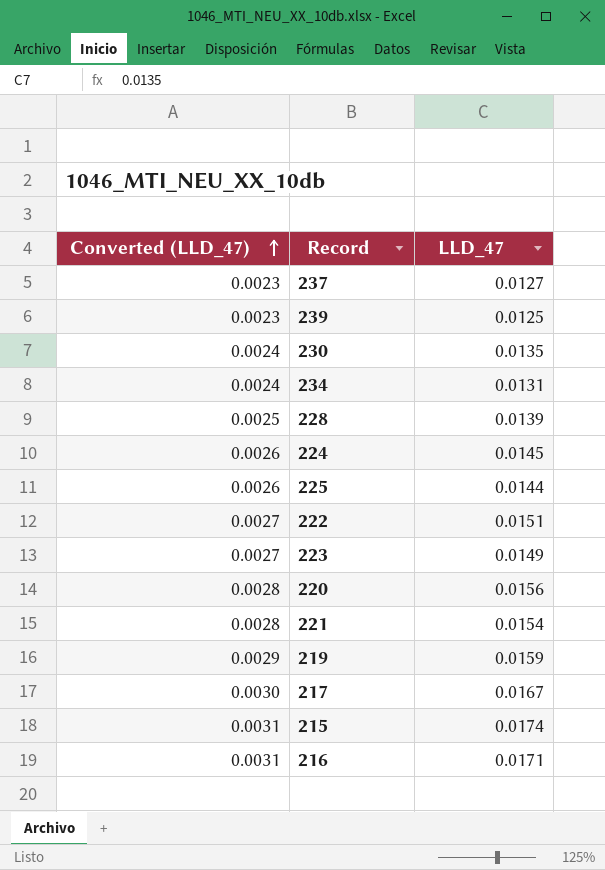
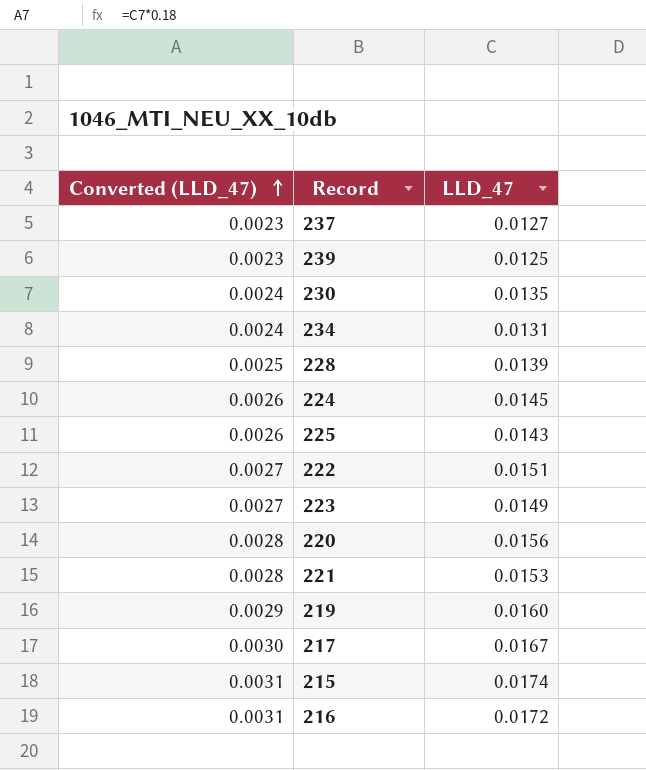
225 | LLD_47: 0.0144 -> 0.0143
221 | LLD_47: 0.0154 -> 0.0153
219 | LLD_47: 0.0159 -> 0.0160
216 | LLD_47: 0.0171 -> 0.0172

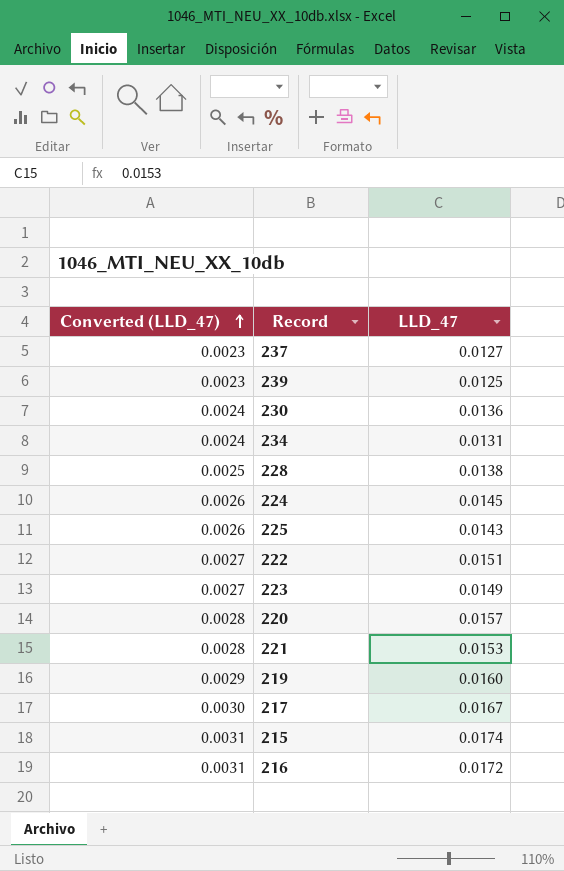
230 | LLD_47: 0.0135 -> 0.0136
228 | LLD_47: 0.0139 -> 0.0138
220 | LLD_47: 0.0156 -> 0.0157

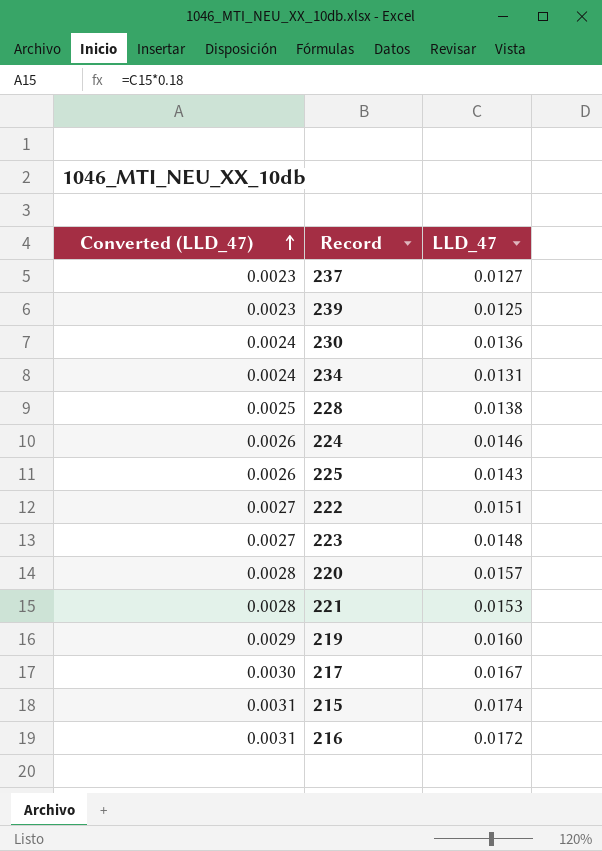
224 | LLD_47: 0.0145 -> 0.0146
223 | LLD_47: 0.0149 -> 0.0148

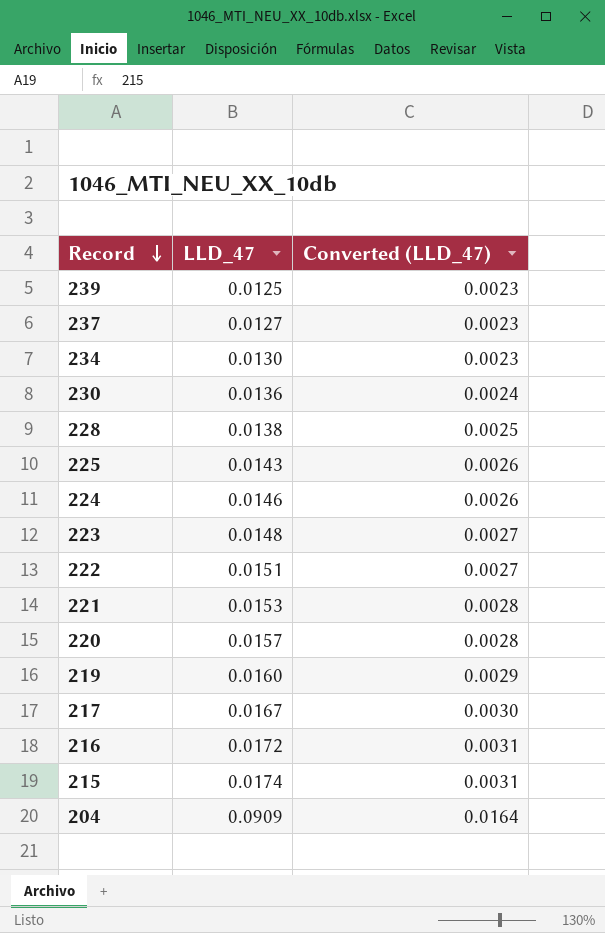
row order: Converted (LLD_47) ascending -> Record descending
column Converted (LLD_47) | position: 1 -> 3
234 | LLD_47: 0.0131 -> 0.0130
234 | Converted (LLD_47): 0.0024 -> 0.0023
row 204: none -> 0.0909 | 0.0164

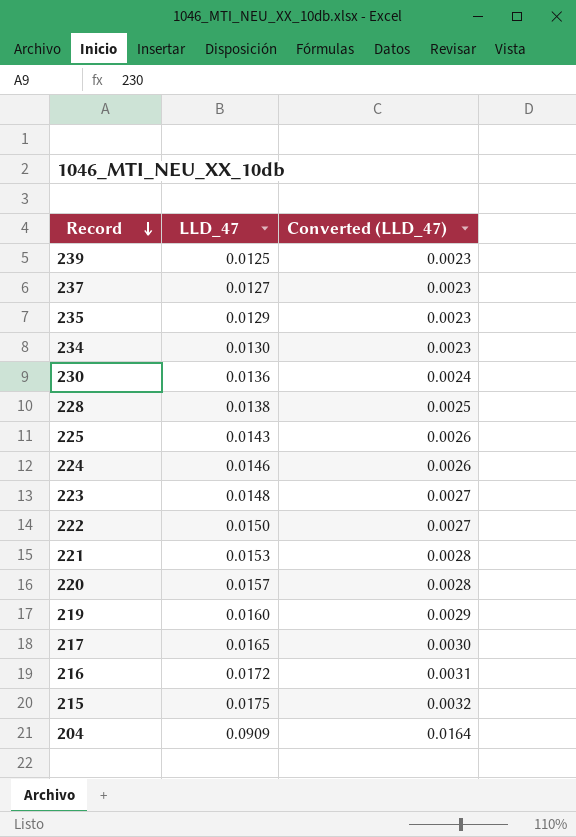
row 235: none -> 0.0129 | 0.0023
222 | LLD_47: 0.0151 -> 0.0150
217 | LLD_47: 0.0167 -> 0.0165
215 | LLD_47: 0.0174 -> 0.0175
215 | Converted (LLD_47): 0.0031 -> 0.0032

